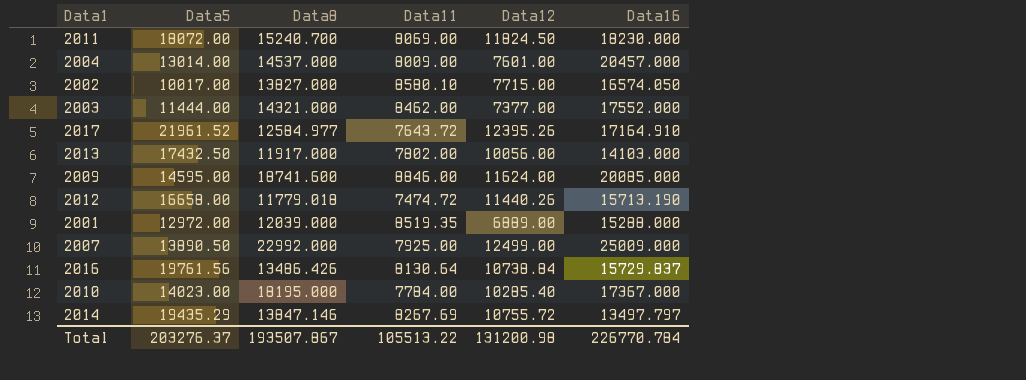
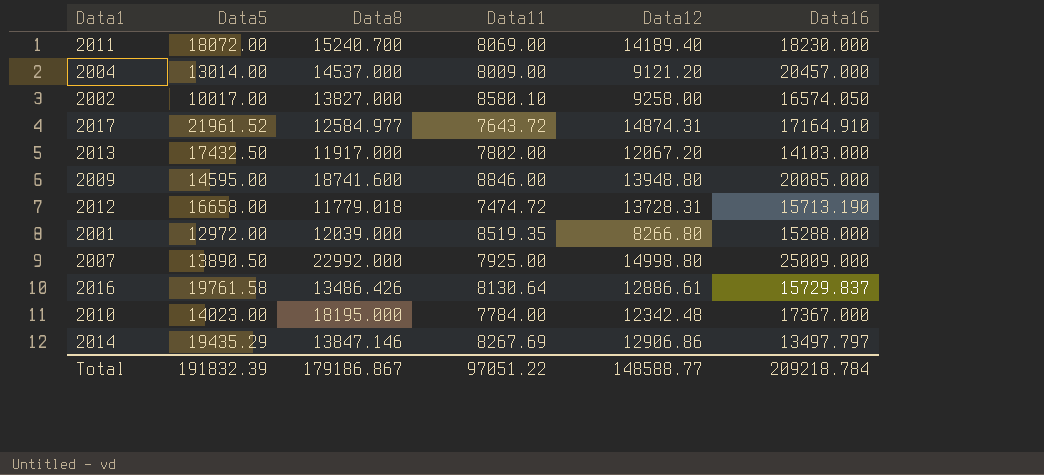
row 2003: 11444.00 | 14321.000 | 8462.00 | 7377.00 | 17552.000 -> none
2011 | Data12: 11824.50 -> 14189.40
2004 | Data12: 7601.00 -> 9121.20
2002 | Data12: 7715.00 -> 9258.00
2017 | Data12: 12395.26 -> 14874.31
2013 | Data12: 10056.00 -> 12067.20
2009 | Data12: 11624.00 -> 13948.80
2012 | Data12: 11440.26 -> 13728.31
2001 | Data12: 6889.00 -> 8266.80
2007 | Data12: 12499.00 -> 14998.80
2016 | Data5: 19761.56 -> 19761.58
2016 | Data12: 10738.84 -> 12886.61
2010 | Data12: 10285.40 -> 12342.48
2014 | Data12: 10755.72 -> 12906.86
Total | Data5: 203276.37 -> 191832.39
Total | Data8: 193507.867 -> 179186.867
Total | Data11: 105513.22 -> 97051.22
Total | Data12: 131200.98 -> 148588.77
Total | Data16: 226770.784 -> 209218.784

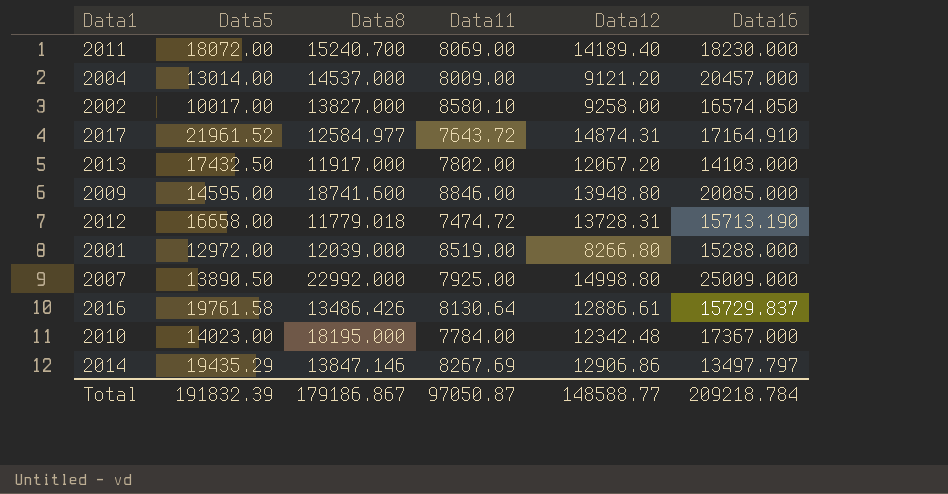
2001 | Data11: 8519.35 -> 8519.00
Total | Data11: 97051.22 -> 97050.87

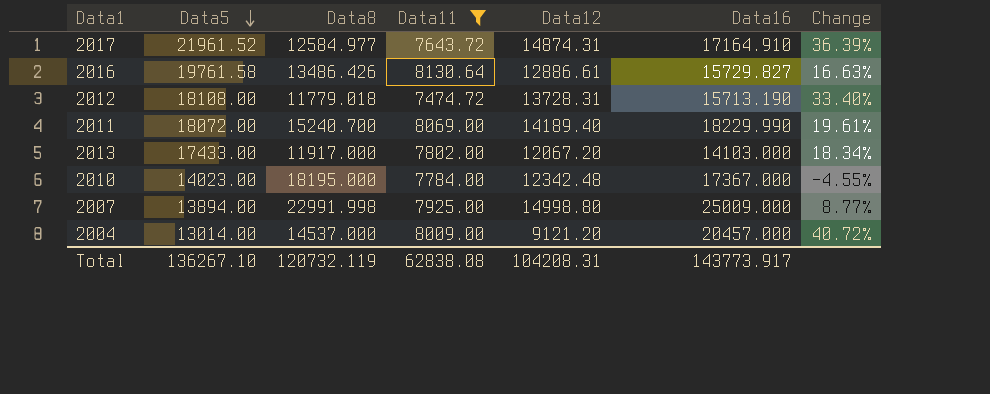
filter: none -> Data11 <= 8130.64
row order: none -> Data5 descending
column Change | formula: none -> ([Data16] - [Data8]) / [Data8]
2016 | Data16: 15729.837 -> 15729.827
2012 | Data5: 16658.00 -> 18108.00
2011 | Data16: 18230.000 -> 18229.990
2013 | Data5: 17432.50 -> 17433.00
2007 | Data5: 13890.50 -> 13894.00
2007 | Data8: 22992.000 -> 22991.998
Total | Data5: 191832.39 -> 136267.10
Total | Data8: 179186.867 -> 120732.119
Total | Data11: 97050.87 -> 62838.08
Total | Data12: 148588.77 -> 104208.31
Total | Data16: 209218.784 -> 143773.917

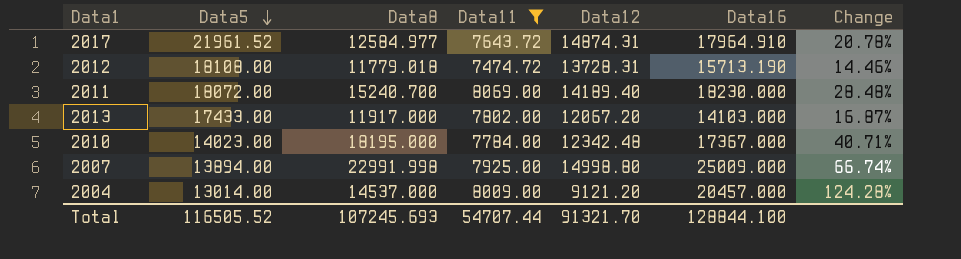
column Change | formula: ([Data16] - [Data8]) / [Data8] -> ([Data16] - [Data12]) / [Data12]
row 2016: 19761.58 | 13486.426 | 8130.64 | 12886.61 | 15729.827 | 16.63% -> none
2017 | Data16: 17164.910 -> 17964.910
2011 | Data16: 18229.990 -> 18230.000
Total | Data5: 136267.10 -> 116505.52
Total | Data8: 120732.119 -> 107245.693
Total | Data11: 62838.08 -> 54707.44
Total | Data12: 104208.31 -> 91321.70
Total | Data16: 143773.917 -> 128844.100

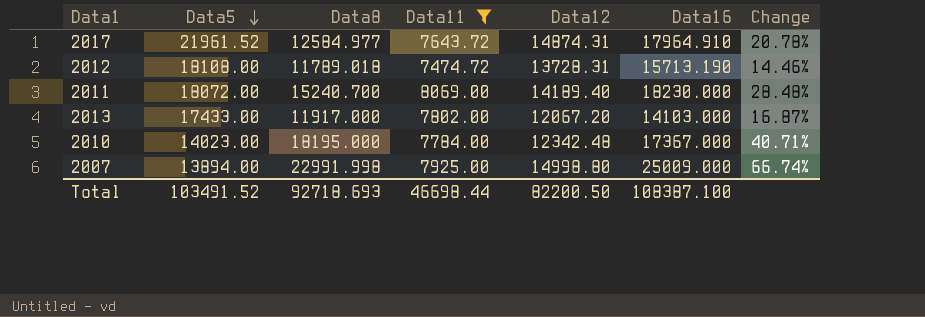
row 2004: 13014.00 | 14537.000 | 8009.00 | 9121.20 | 20457.000 | 124.28% -> none
2012 | Data8: 11779.018 -> 11789.018
Total | Data5: 116505.52 -> 103491.52
Total | Data8: 107245.693 -> 92718.693
Total | Data11: 54707.44 -> 46698.44
Total | Data12: 91321.70 -> 82200.50
Total | Data16: 128844.100 -> 108387.100

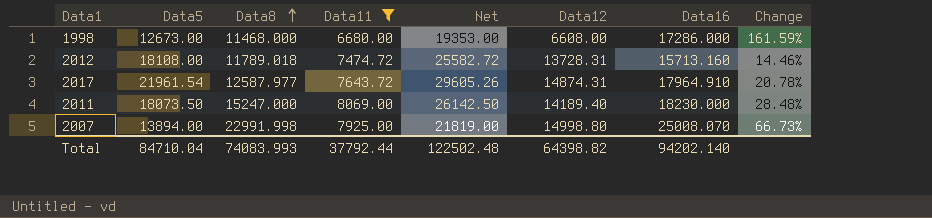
row order: Data5 descending -> Data8 ascending
column Net | formula: none -> [Data5] + [Data11]
row 2013: 17433.00 | 11917.000 | 7802.00 | 12067.20 | 14103.000 | 16.87% -> none
row 2010: 14023.00 | 18195.000 | 7784.00 | 12342.48 | 17367.000 | 40.71% -> none
row 1998: none -> 12673.00 | 11468.000 | 6680.00 | 19353.00 | 6608.00 | 17286.000 | 161.59%
2012 | Data16: 15713.190 -> 15713.160
2017 | Data5: 21961.52 -> 21961.54
2017 | Data8: 12584.977 -> 12587.977
2011 | Data5: 18072.00 -> 18073.50
2011 | Data8: 15240.700 -> 15247.000
2007 | Data16: 25009.000 -> 25008.070
2007 | Change: 66.74% -> 66.73%
Total | Data5: 103491.52 -> 84710.04
Total | Data8: 92718.693 -> 74083.993
Total | Data11: 46698.44 -> 37792.44
Total | Data12: 82200.50 -> 64398.82
Total | Data16: 108387.100 -> 94202.140

